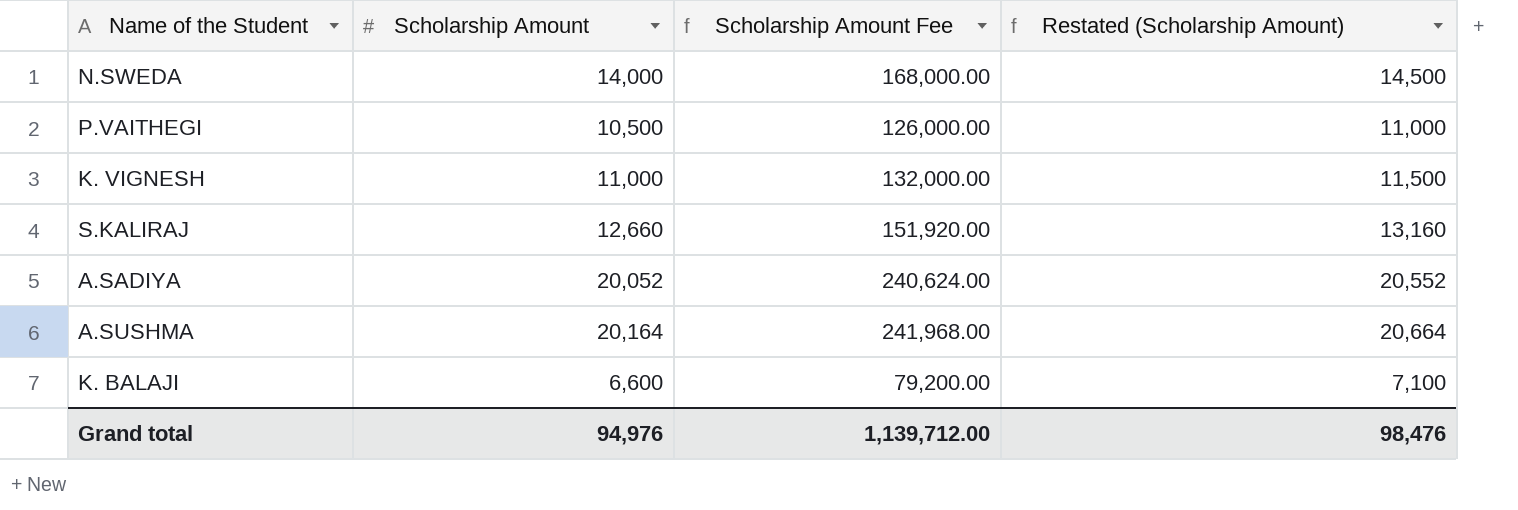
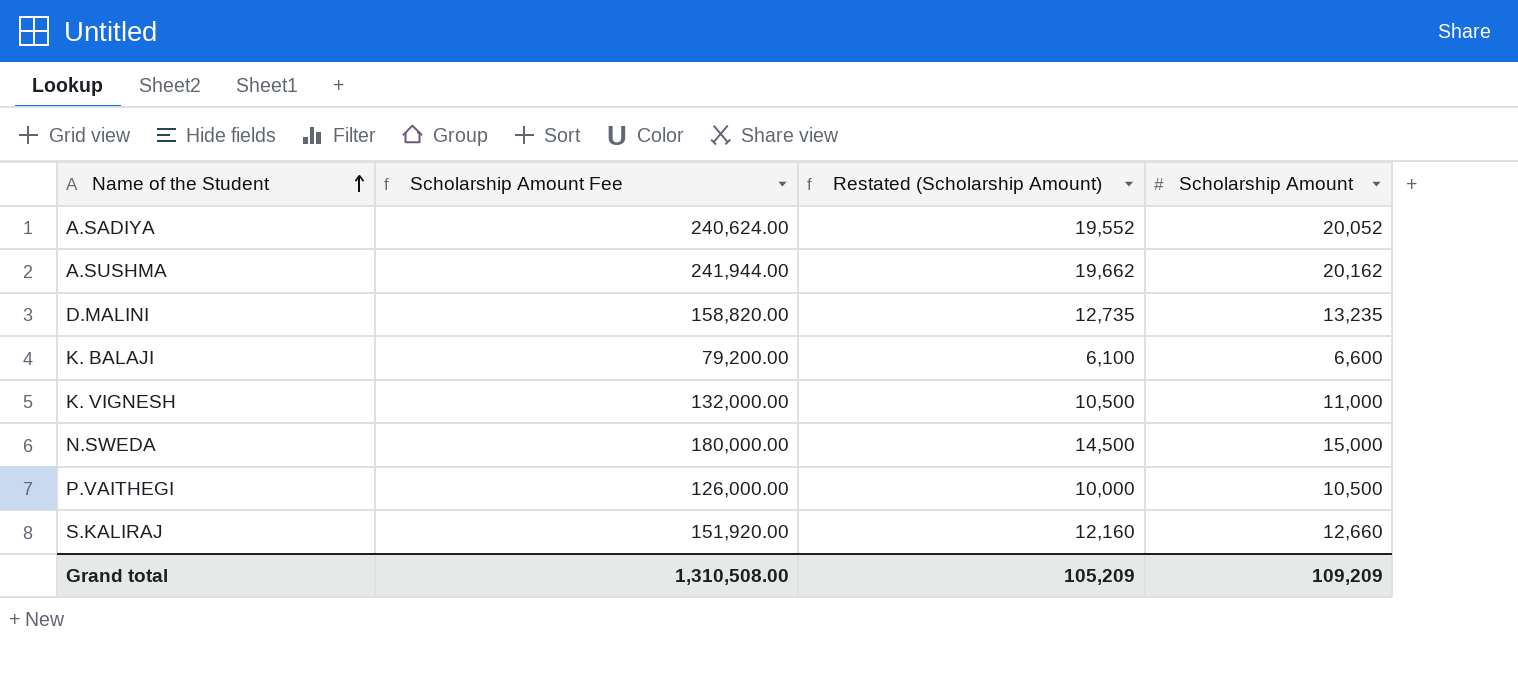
row order: none -> Name of the Student ascending
column Restated (Scholarship Amount) | formula: [Scholarship Amount] + 500 -> [Scholarship Amount] - 500
column Scholarship Amount | position: 2 -> 4
A.SUSHMA | Scholarship Amount Fee: 241,968.00 -> 241,944.00
A.SUSHMA | Scholarship Amount: 20,164 -> 20,162
row D.MALINI: none -> 158,820.00 | 12,735 | 13,235
N.SWEDA | Scholarship Amount Fee: 168,000.00 -> 180,000.00
N.SWEDA | Scholarship Amount: 14,000 -> 15,000
Grand total | Scholarship Amount Fee: 1,139,712.00 -> 1,310,508.00
Grand total | Restated (Scholarship Amount): 98,476 -> 105,209
Grand total | Scholarship Amount: 94,976 -> 109,209

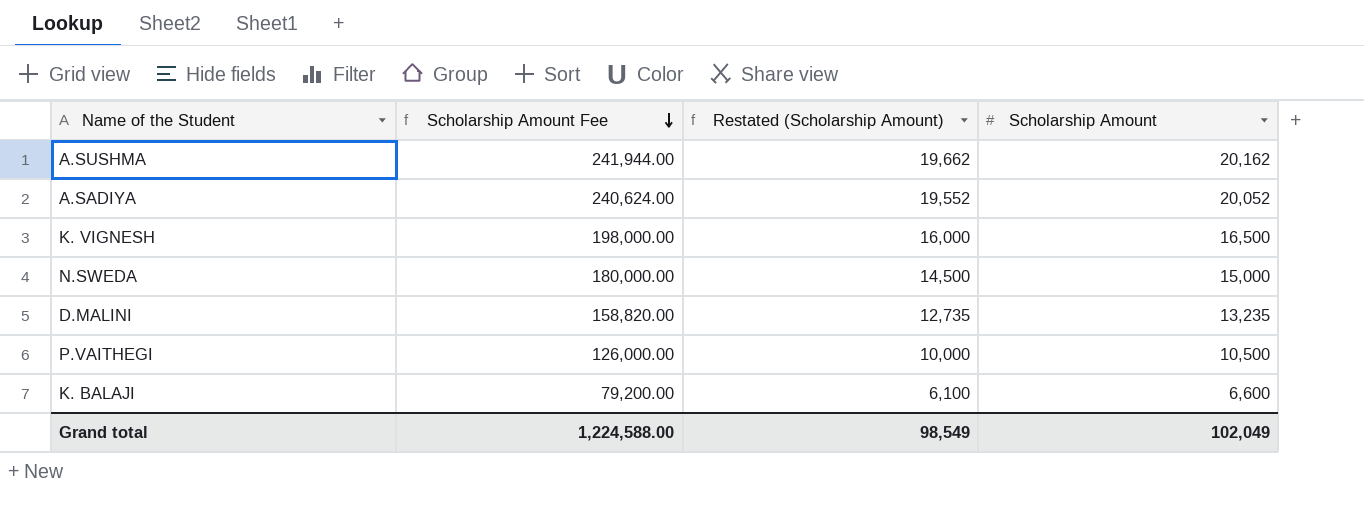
row order: Name of the Student ascending -> Scholarship Amount Fee descending
row S.KALIRAJ: 151,920.00 | 12,160 | 12,660 -> none
K. VIGNESH | Scholarship Amount Fee: 132,000.00 -> 198,000.00
K. VIGNESH | Restated (Scholarship Amount): 10,500 -> 16,000
K. VIGNESH | Scholarship Amount: 11,000 -> 16,500
Grand total | Scholarship Amount Fee: 1,310,508.00 -> 1,224,588.00
Grand total | Restated (Scholarship Amount): 105,209 -> 98,549
Grand total | Scholarship Amount: 109,209 -> 102,049

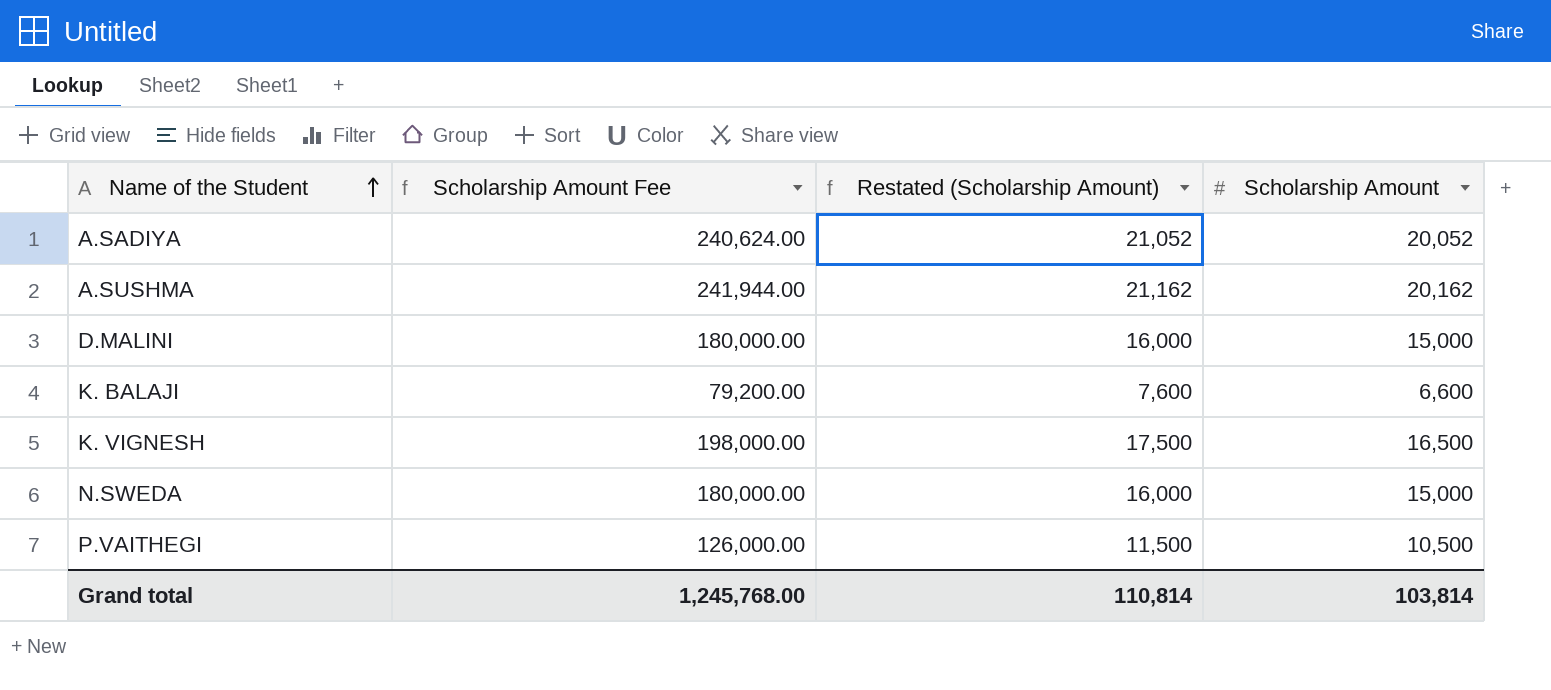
row order: Scholarship Amount Fee descending -> Name of the Student ascending
column Restated (Scholarship Amount) | formula: [Scholarship Amount] - 500 -> [Scholarship Amount] + 1000
D.MALINI | Scholarship Amount Fee: 158,820.00 -> 180,000.00
D.MALINI | Scholarship Amount: 13,235 -> 15,000
Grand total | Scholarship Amount Fee: 1,224,588.00 -> 1,245,768.00
Grand total | Restated (Scholarship Amount): 98,549 -> 110,814
Grand total | Scholarship Amount: 102,049 -> 103,814

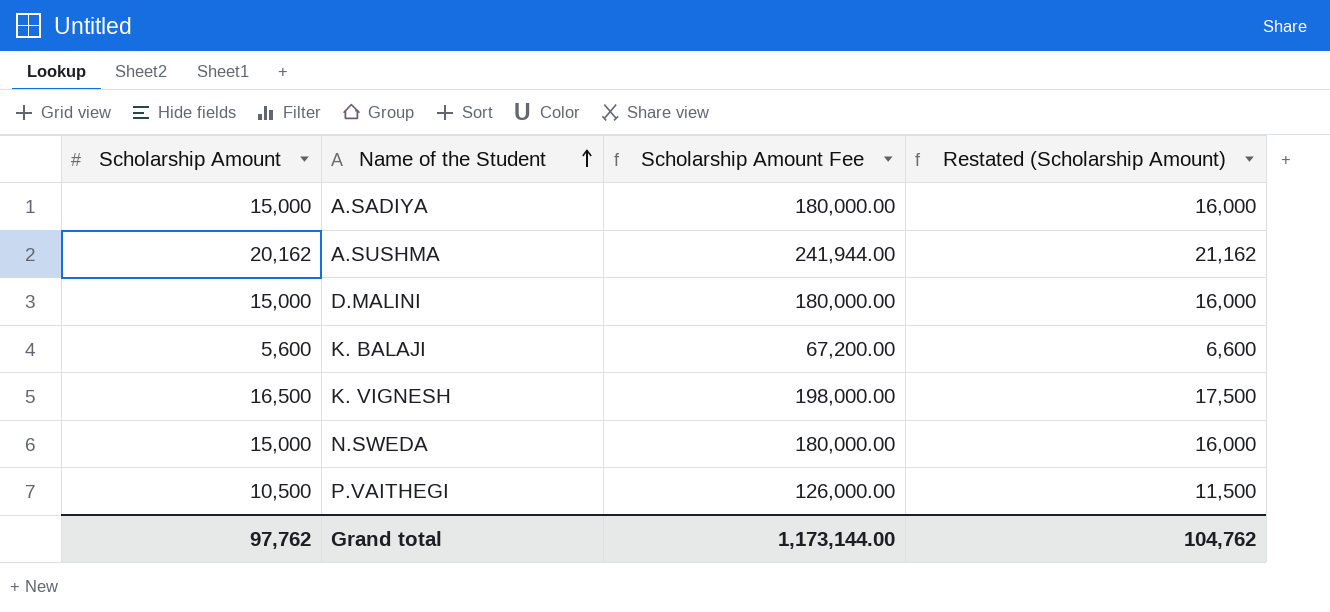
column Scholarship Amount | position: 4 -> 1
A.SADIYA | Scholarship Amount: 20,052 -> 15,000
A.SADIYA | Scholarship Amount Fee: 240,624.00 -> 180,000.00
A.SADIYA | Restated (Scholarship Amount): 21,052 -> 16,000
K. BALAJI | Scholarship Amount: 6,600 -> 5,600
K. BALAJI | Scholarship Amount Fee: 79,200.00 -> 67,200.00
K. BALAJI | Restated (Scholarship Amount): 7,600 -> 6,600
Grand total | Scholarship Amount: 103,814 -> 97,762
Grand total | Scholarship Amount Fee: 1,245,768.00 -> 1,173,144.00
Grand total | Restated (Scholarship Amount): 110,814 -> 104,762

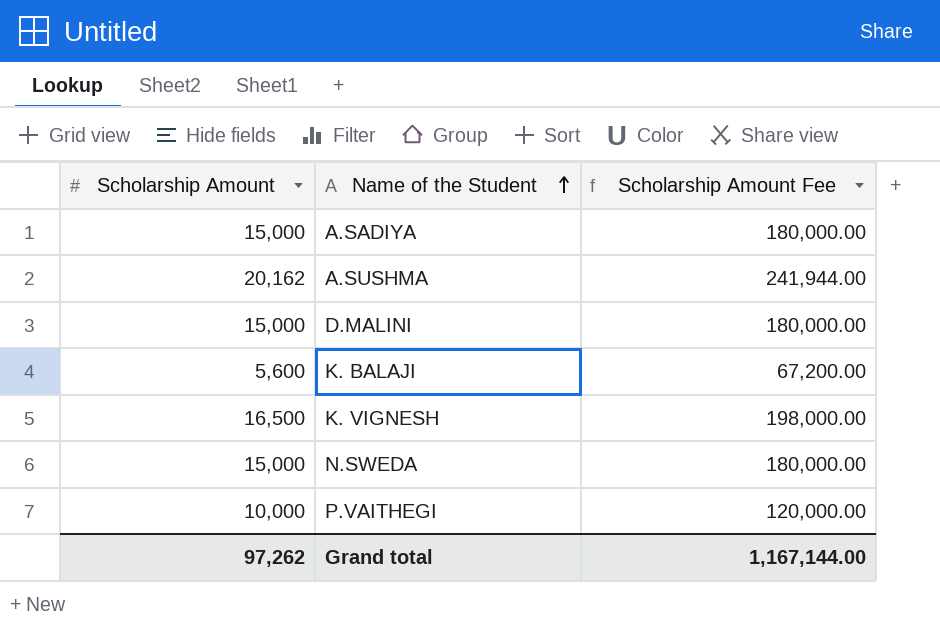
column Restated (Scholarship Amount) | formula: [Scholarship Amount] + 1000 -> none
P.VAITHEGI | Scholarship Amount: 10,500 -> 10,000
P.VAITHEGI | Scholarship Amount Fee: 126,000.00 -> 120,000.00
Grand total | Scholarship Amount: 97,762 -> 97,262
Grand total | Scholarship Amount Fee: 1,173,144.00 -> 1,167,144.00

